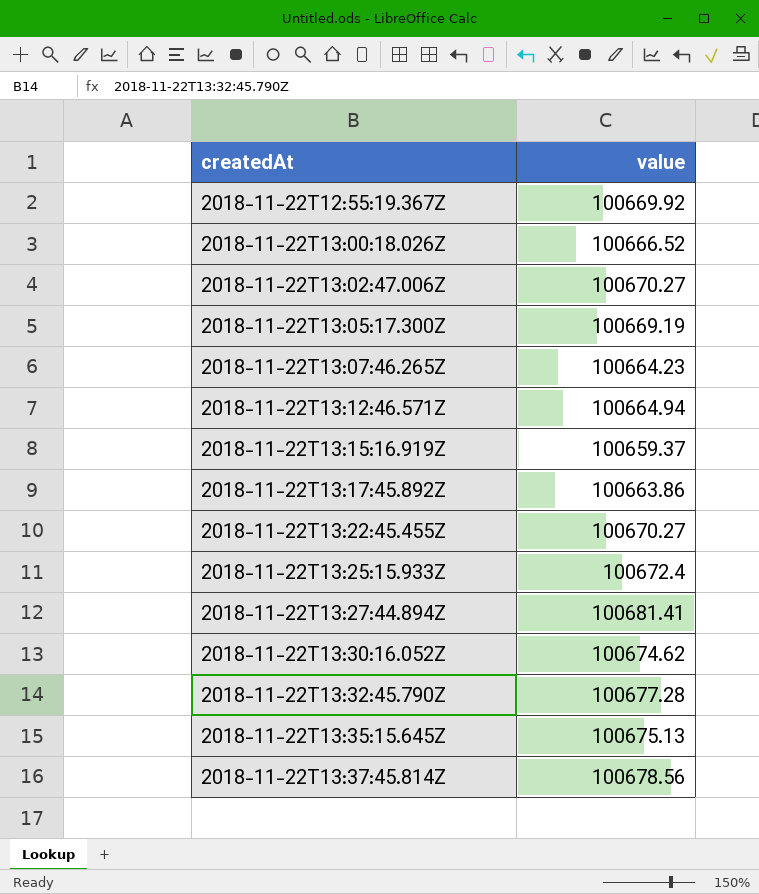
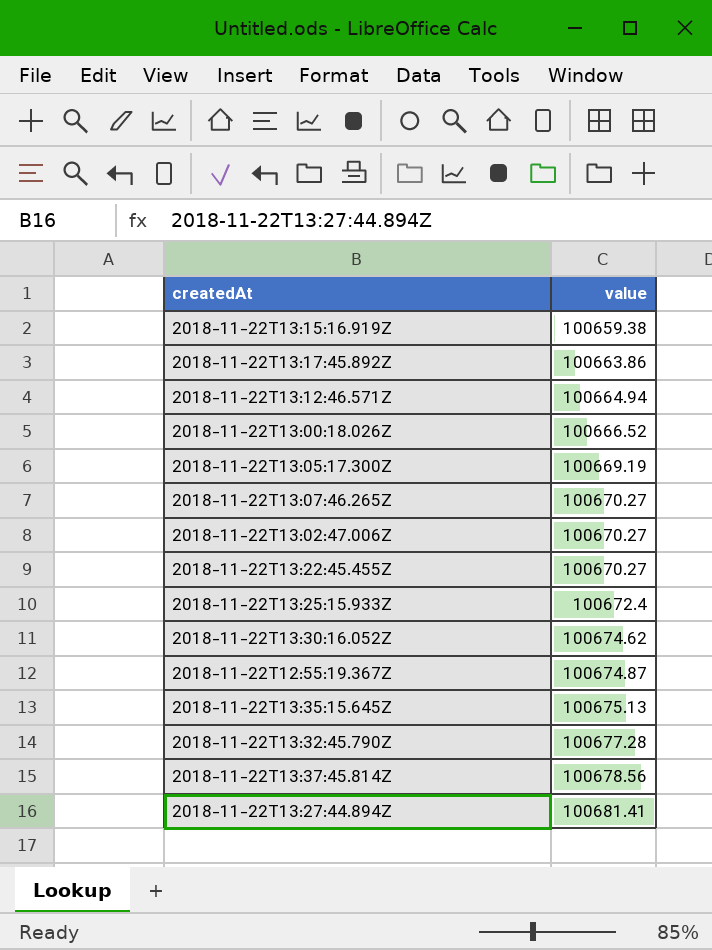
row order: createdAt ascending -> value ascending
2018-11-22T13:15:16.919Z | value: 100659.37 -> 100659.38
2018-11-22T13:07:46.265Z | value: 100664.23 -> 100670.27
2018-11-22T12:55:19.367Z | value: 100669.92 -> 100674.87

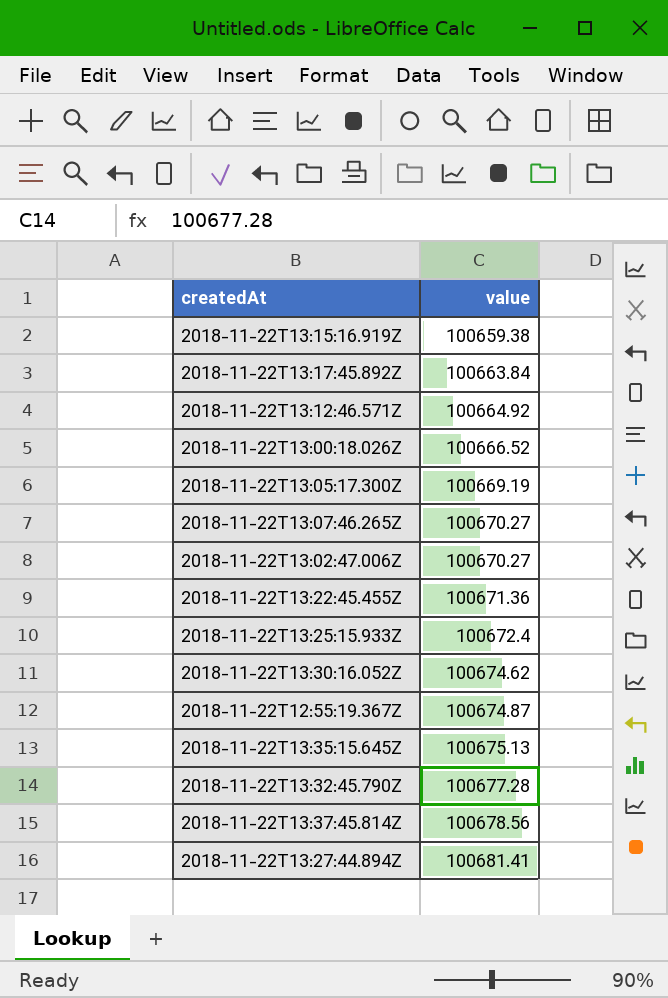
2018-11-22T13:17:45.892Z | value: 100663.86 -> 100663.84
2018-11-22T13:12:46.571Z | value: 100664.94 -> 100664.92
2018-11-22T13:22:45.455Z | value: 100670.27 -> 100671.36

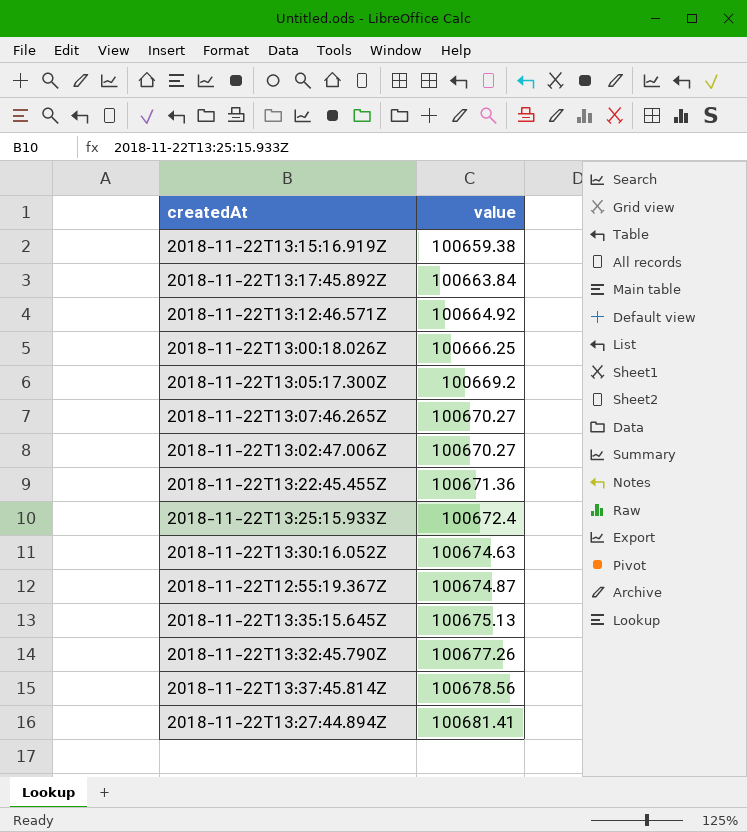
2018-11-22T13:00:18.026Z | value: 100666.52 -> 100666.25
2018-11-22T13:05:17.300Z | value: 100669.19 -> 100669.2
2018-11-22T13:30:16.052Z | value: 100674.62 -> 100674.63
2018-11-22T13:32:45.790Z | value: 100677.28 -> 100677.26

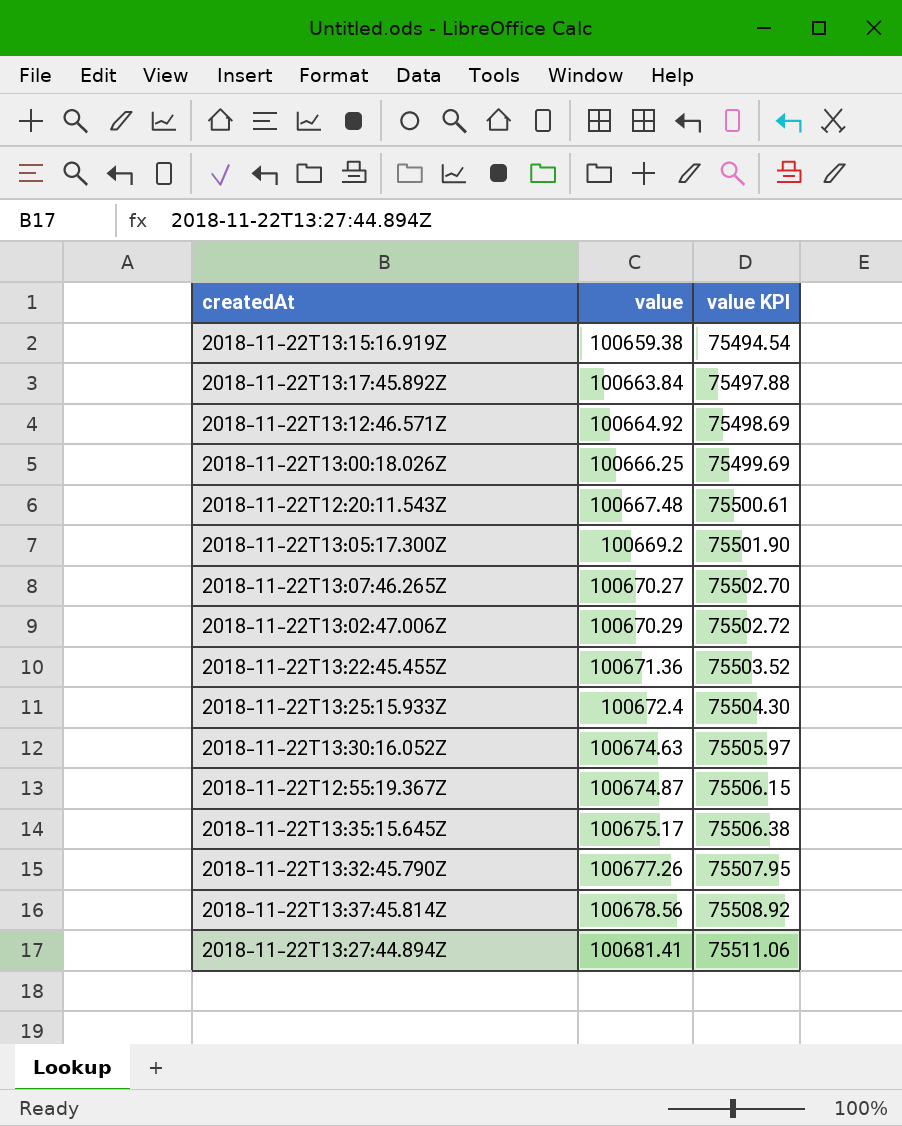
column value KPI | formula: none -> [value] * 0.75
row 2018-11-22T12:20:11.543Z: none -> 100667.48 | 75500.61
2018-11-22T13:02:47.006Z | value: 100670.27 -> 100670.29
2018-11-22T13:35:15.645Z | value: 100675.13 -> 100675.17

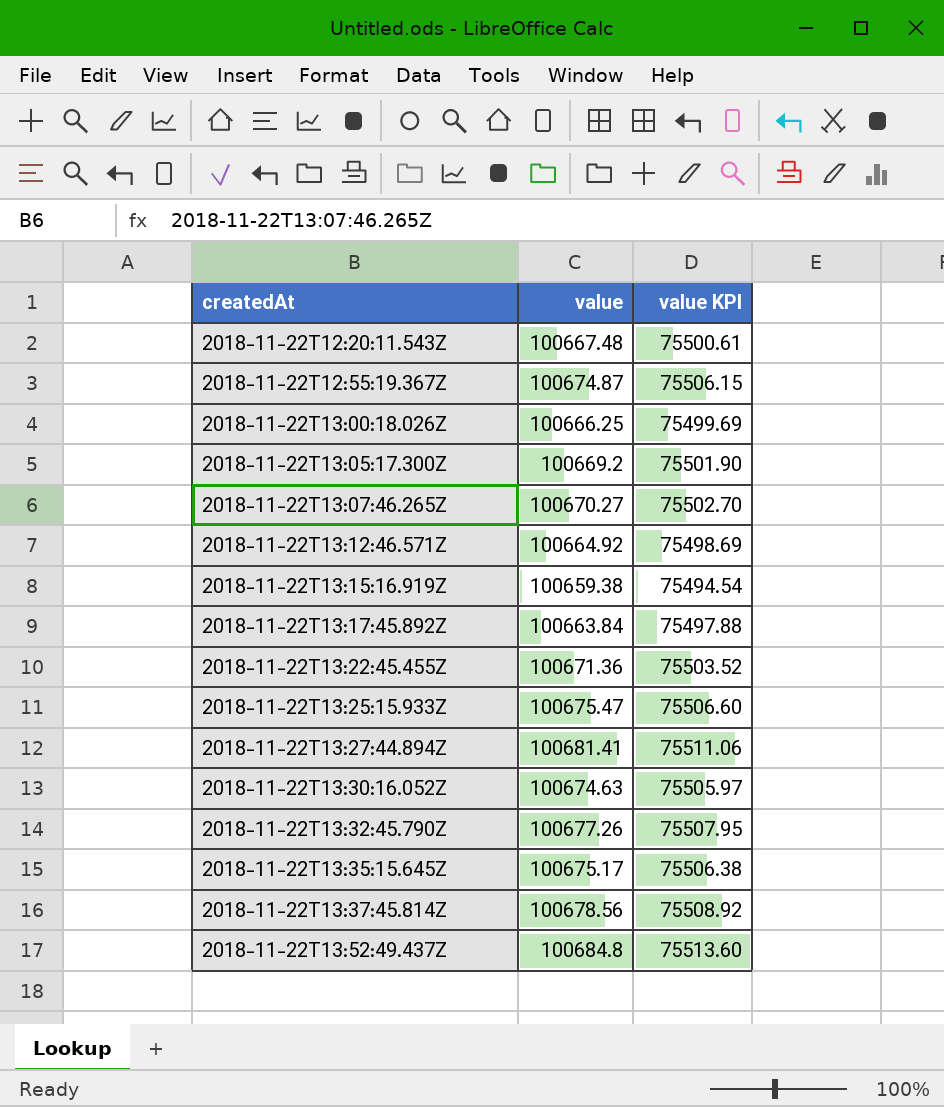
row order: value ascending -> createdAt ascending
row 2018-11-22T13:02:47.006Z: 100670.29 | 75502.72 -> none
2018-11-22T13:25:15.933Z | value: 100672.4 -> 100675.47
2018-11-22T13:25:15.933Z | value KPI: 75504.30 -> 75506.60
row 2018-11-22T13:52:49.437Z: none -> 100684.8 | 75513.60

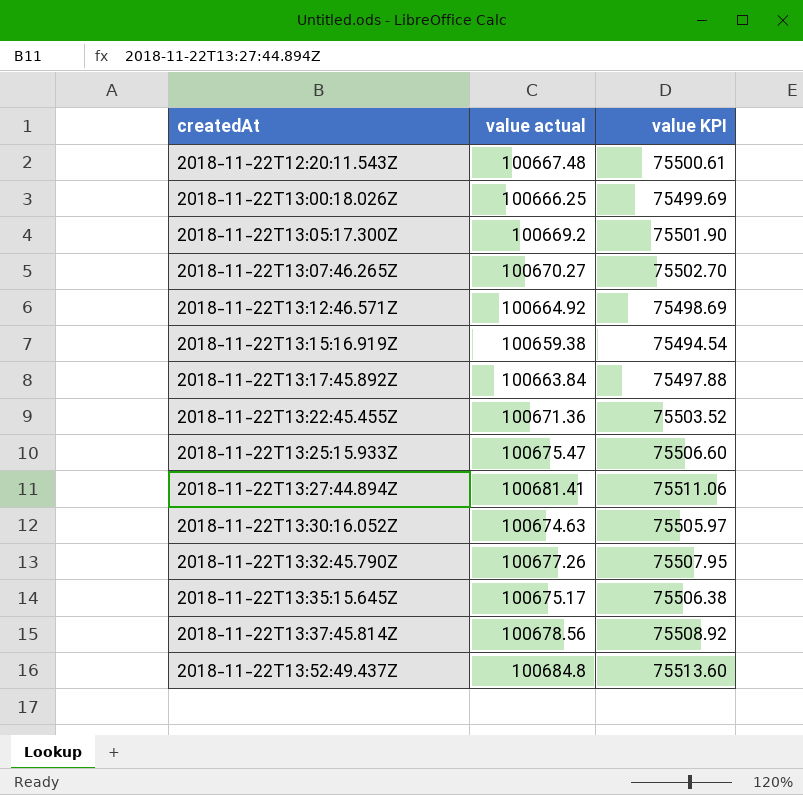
column name: value -> value actual
row 2018-11-22T12:55:19.367Z: 100674.87 | 75506.15 -> none

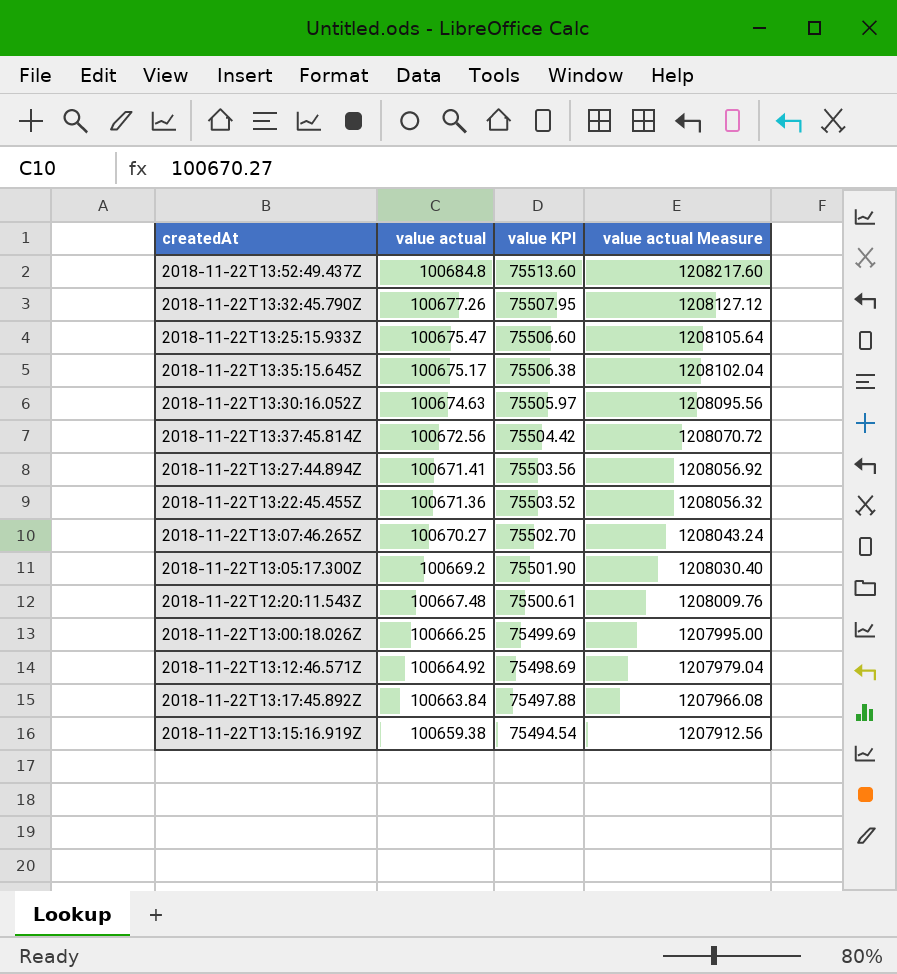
row order: createdAt ascending -> value actual descending
column value actual Measure | formula: none -> [value actual] * 12
2018-11-22T13:37:45.814Z | value actual: 100678.56 -> 100672.56
2018-11-22T13:37:45.814Z | value KPI: 75508.92 -> 75504.42
2018-11-22T13:27:44.894Z | value actual: 100681.41 -> 100671.41
2018-11-22T13:27:44.894Z | value KPI: 75511.06 -> 75503.56

